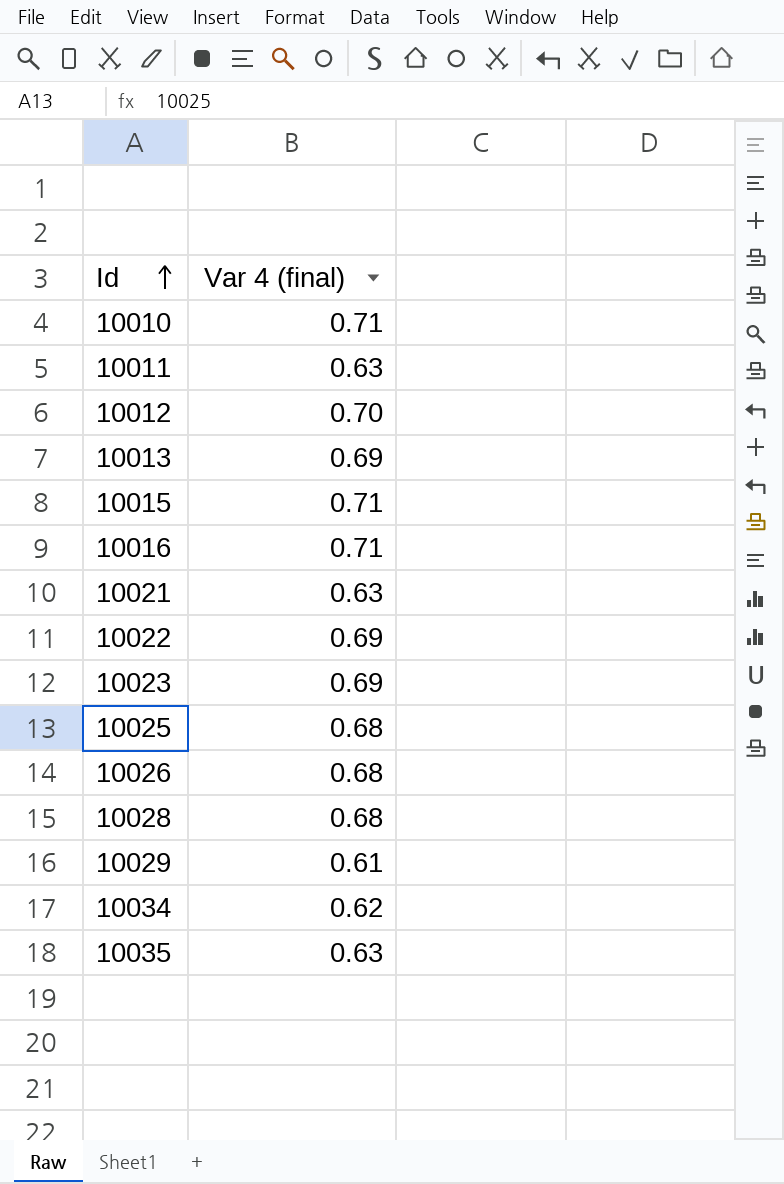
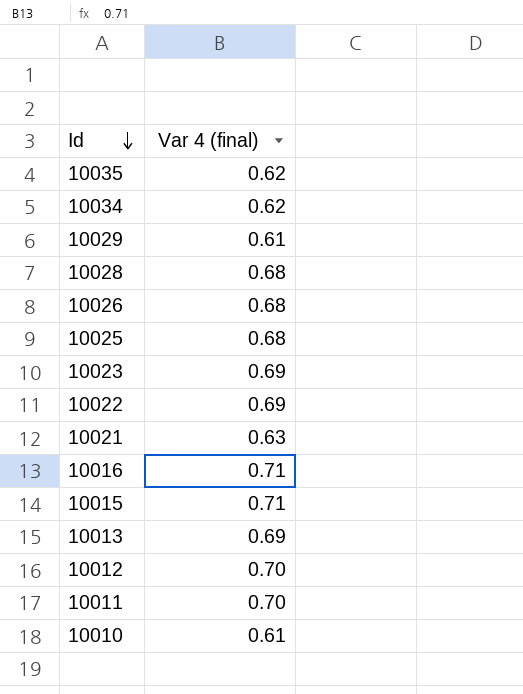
row order: Id ascending -> Id descending
10035 | Var 4 (final): 0.63 -> 0.62
10011 | Var 4 (final): 0.63 -> 0.70
10010 | Var 4 (final): 0.71 -> 0.61

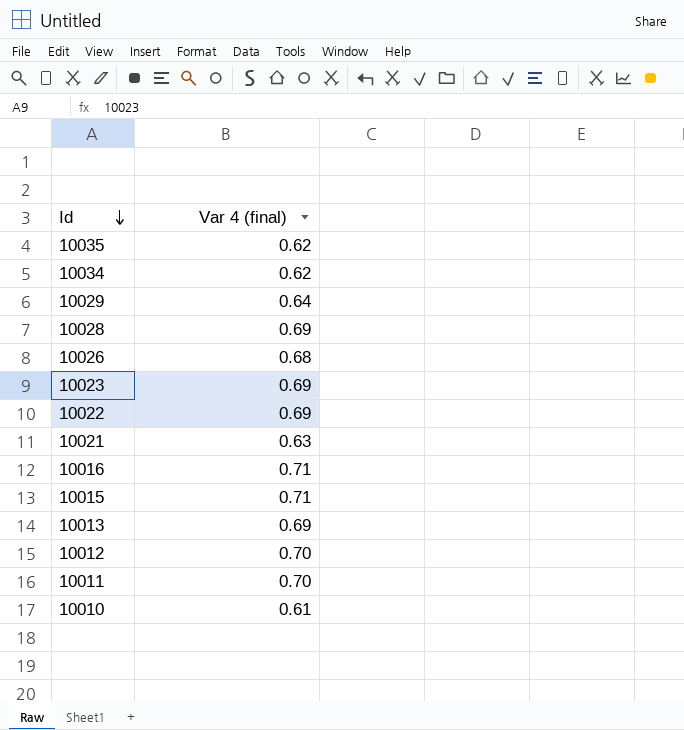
row 10025: 0.68 -> none
10029 | Var 4 (final): 0.61 -> 0.64
10028 | Var 4 (final): 0.68 -> 0.69

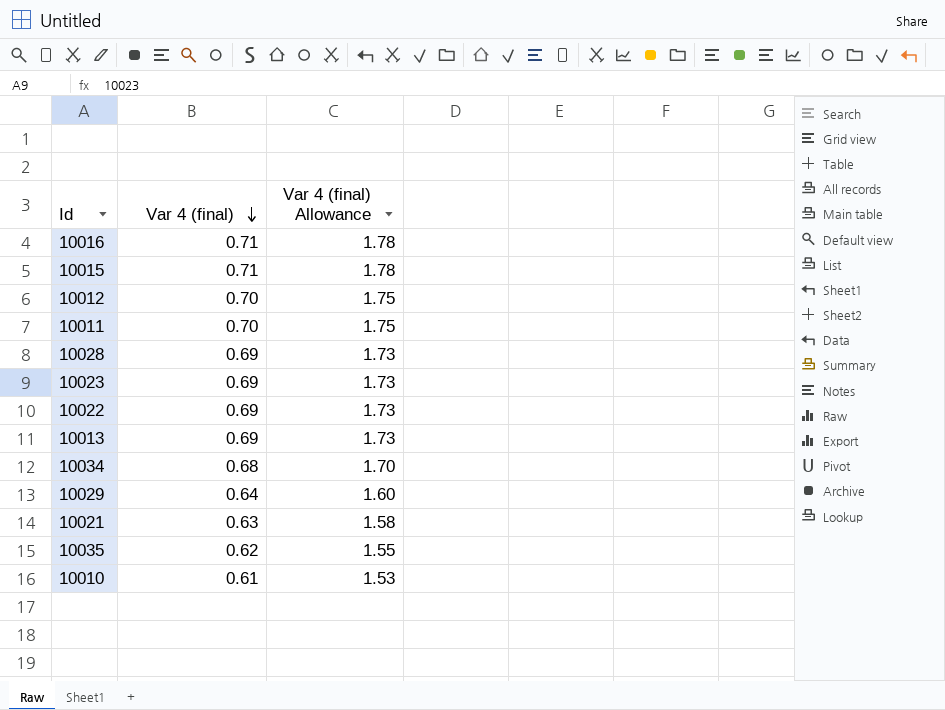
row order: Id descending -> Var 4 (final) descending
column Var 4 (final) Allowance | formula: none -> [Var 4 (final)] * 2.5
row 10026: 0.68 -> none
10034 | Var 4 (final): 0.62 -> 0.68

